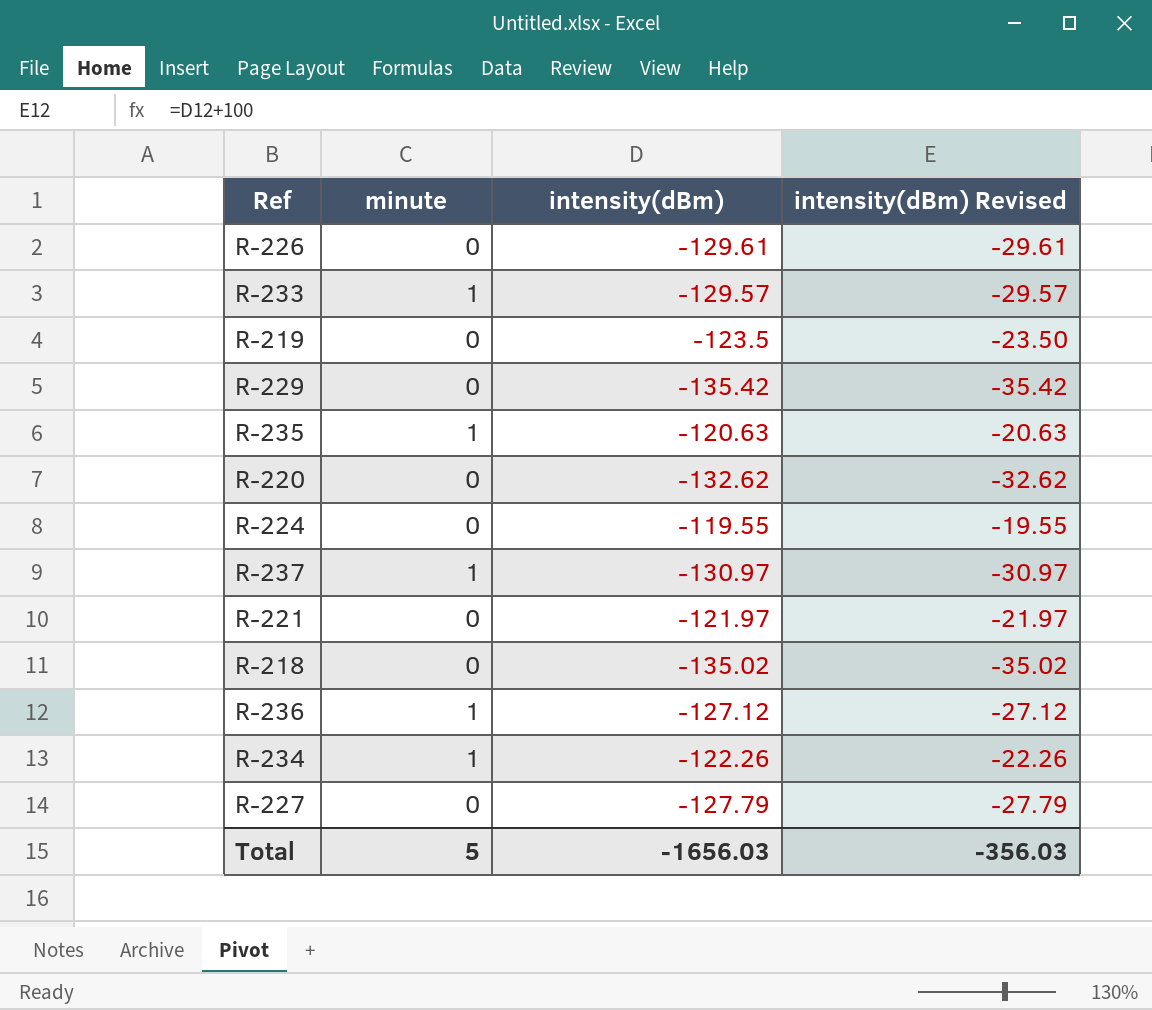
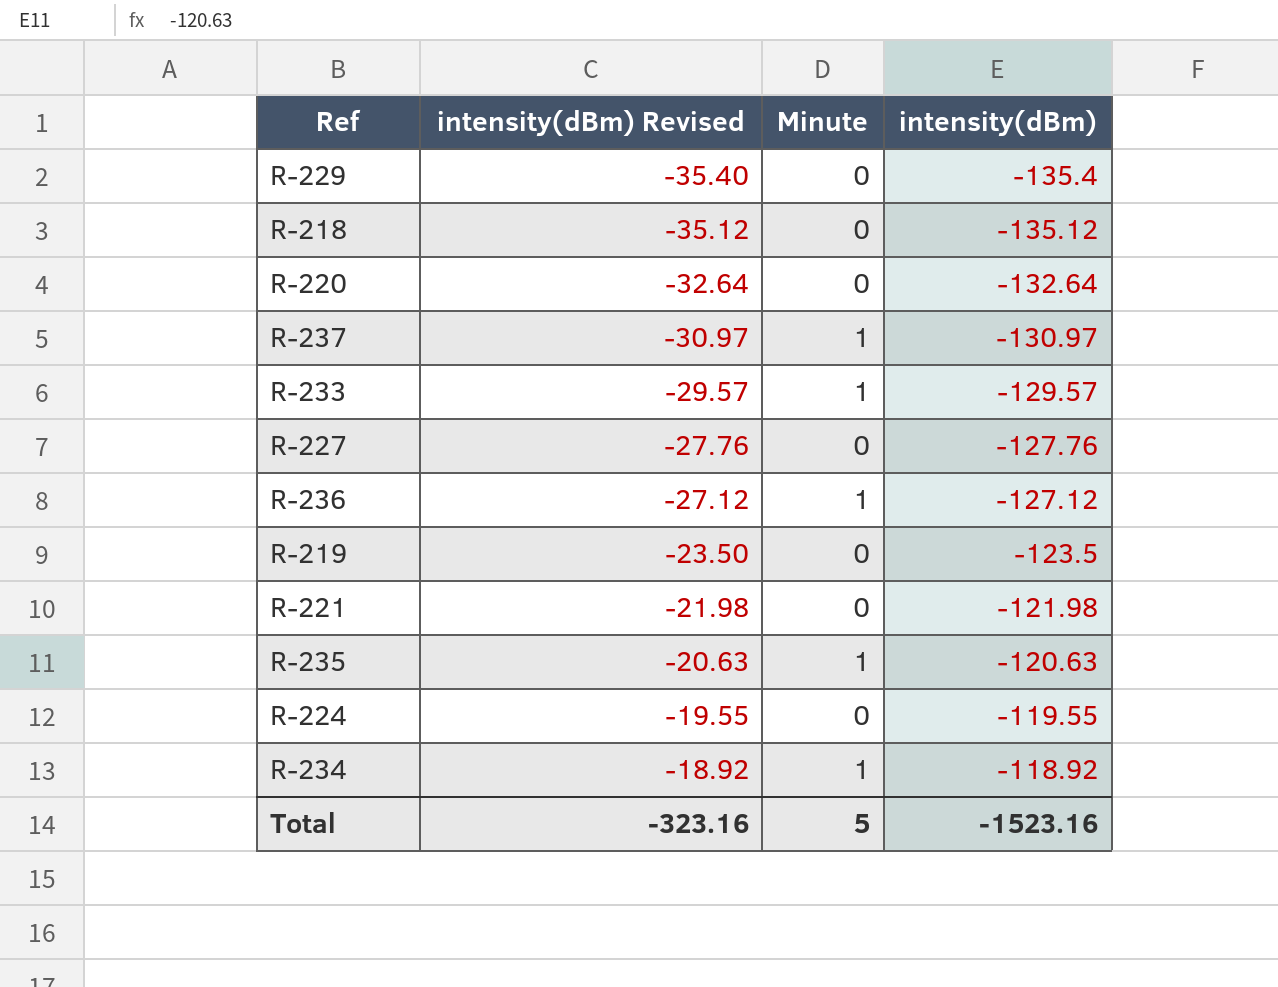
row order: none -> intensity(dBm) Revised ascending
column intensity(dBm) Revised | position: 4 -> 2
column name: minute -> Minute
row R-226: 0 | -129.61 | -29.61 -> none
R-229 | intensity(dBm) Revised: -35.42 -> -35.40
R-229 | intensity(dBm): -135.42 -> -135.4
R-218 | intensity(dBm) Revised: -35.02 -> -35.12
R-218 | intensity(dBm): -135.02 -> -135.12
R-220 | intensity(dBm) Revised: -32.62 -> -32.64
R-220 | intensity(dBm): -132.62 -> -132.64
R-227 | intensity(dBm) Revised: -27.79 -> -27.76
R-227 | intensity(dBm): -127.79 -> -127.76
R-221 | intensity(dBm) Revised: -21.97 -> -21.98
R-221 | intensity(dBm): -121.97 -> -121.98
R-234 | intensity(dBm) Revised: -22.26 -> -18.92
R-234 | intensity(dBm): -122.26 -> -118.92
Total | intensity(dBm) Revised: -356.03 -> -323.16
Total | intensity(dBm): -1656.03 -> -1523.16

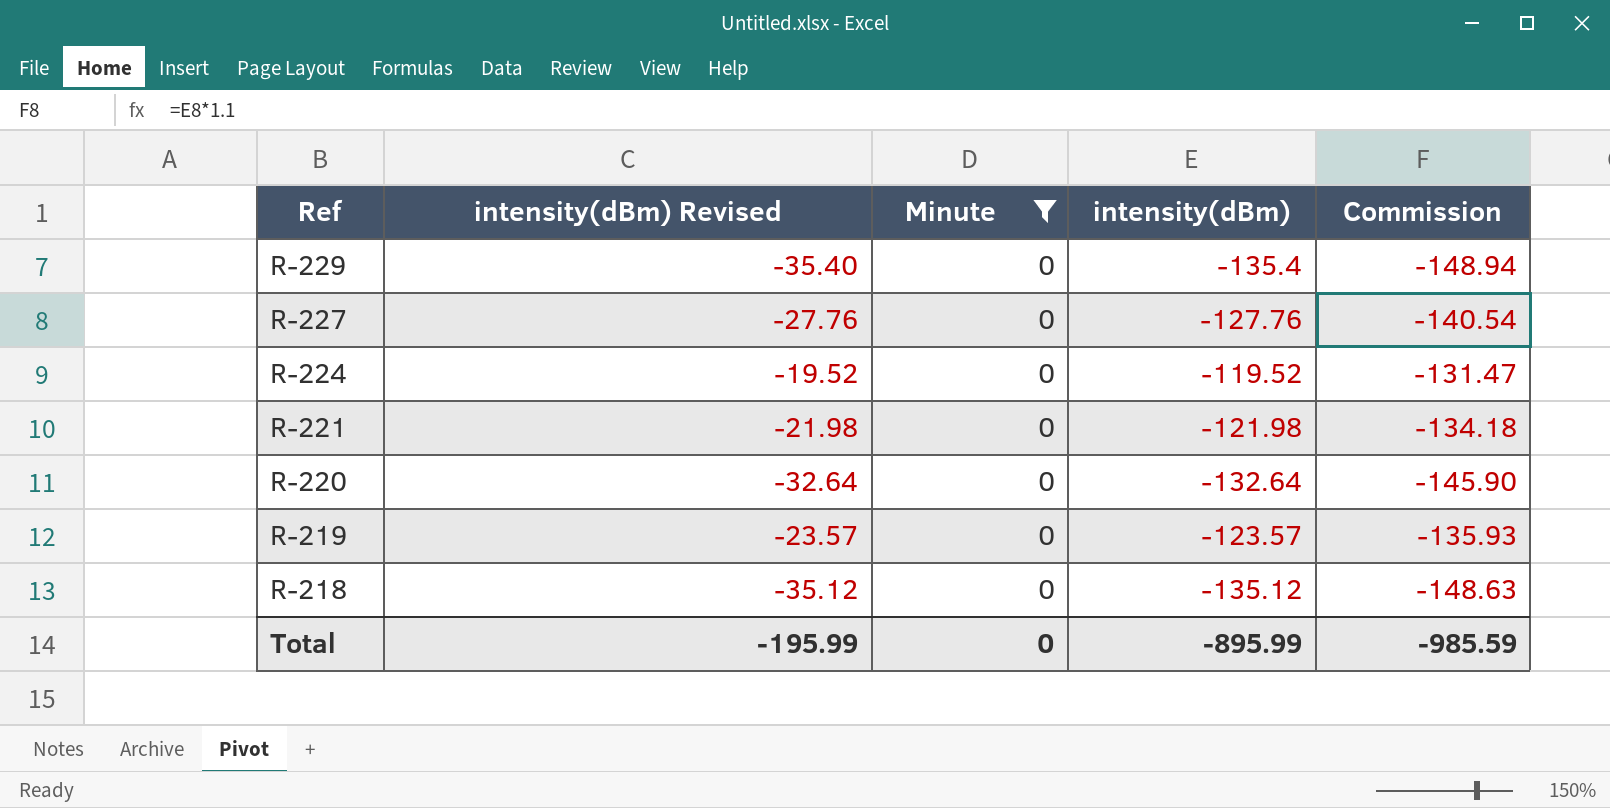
filter: none -> Minute = 0
row order: intensity(dBm) Revised ascending -> Ref descending
column Commission | formula: none -> [intensity(dBm)] * 1.1
R-224 | intensity(dBm) Revised: -19.55 -> -19.52
R-224 | intensity(dBm): -119.55 -> -119.52
R-219 | intensity(dBm) Revised: -23.50 -> -23.57
R-219 | intensity(dBm): -123.5 -> -123.57
Total | intensity(dBm) Revised: -323.16 -> -195.99
Total | Minute: 5 -> 0
Total | intensity(dBm): -1523.16 -> -895.99

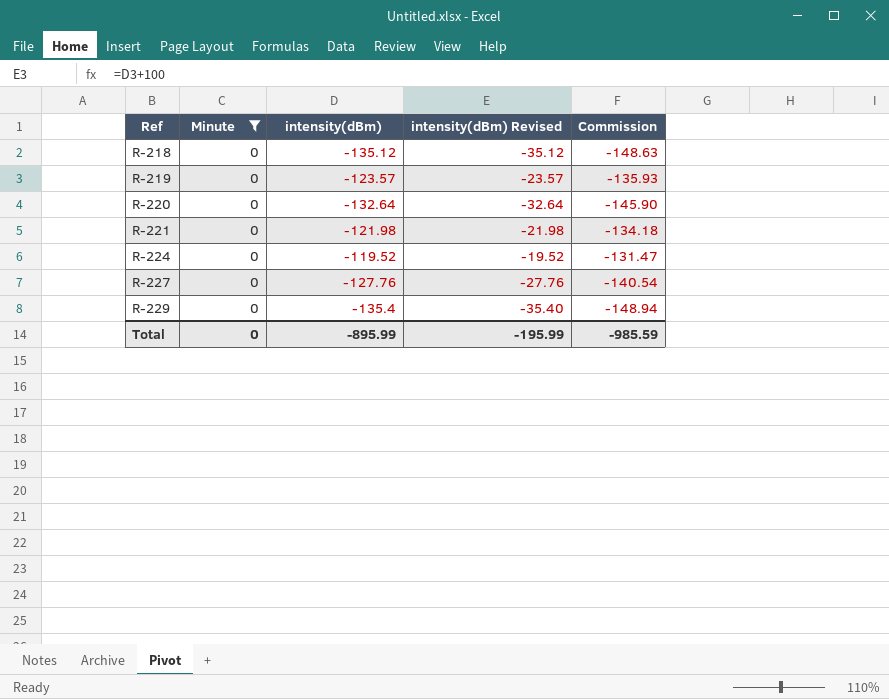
row order: Ref descending -> Ref ascending
column intensity(dBm) Revised | position: 2 -> 4

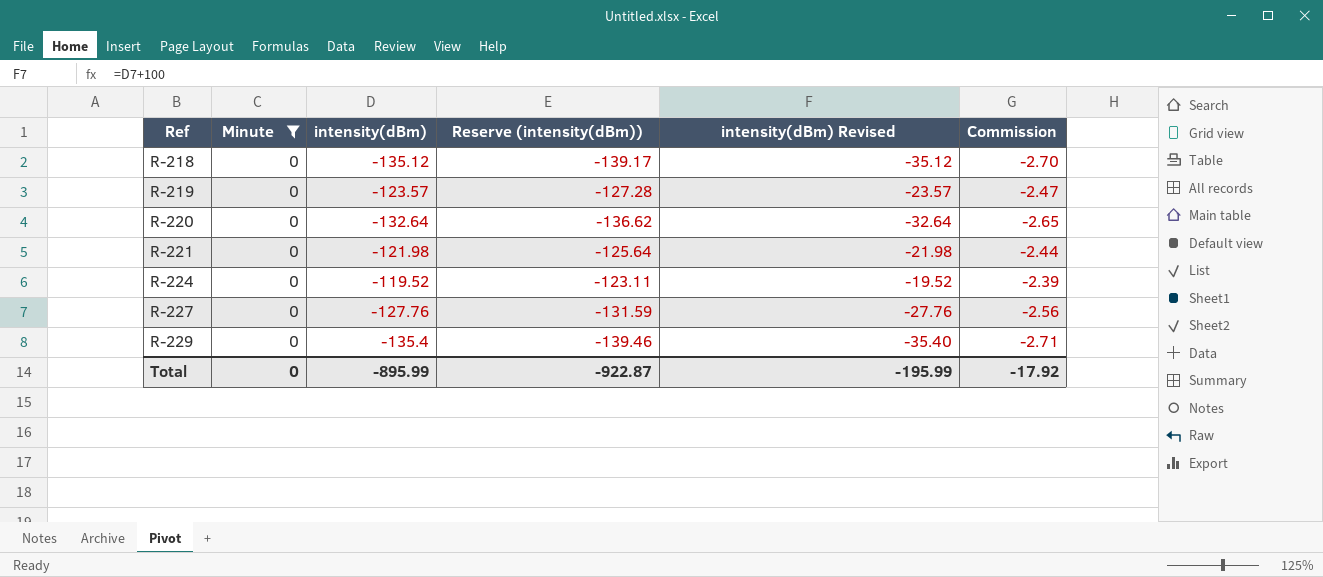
column Reserve (intensity(dBm)) | formula: none -> [intensity(dBm)] * 1.03
column Commission | formula: [intensity(dBm)] * 1.1 -> [intensity(dBm)] * 0.02
Total | Commission: -985.59 -> -17.92

